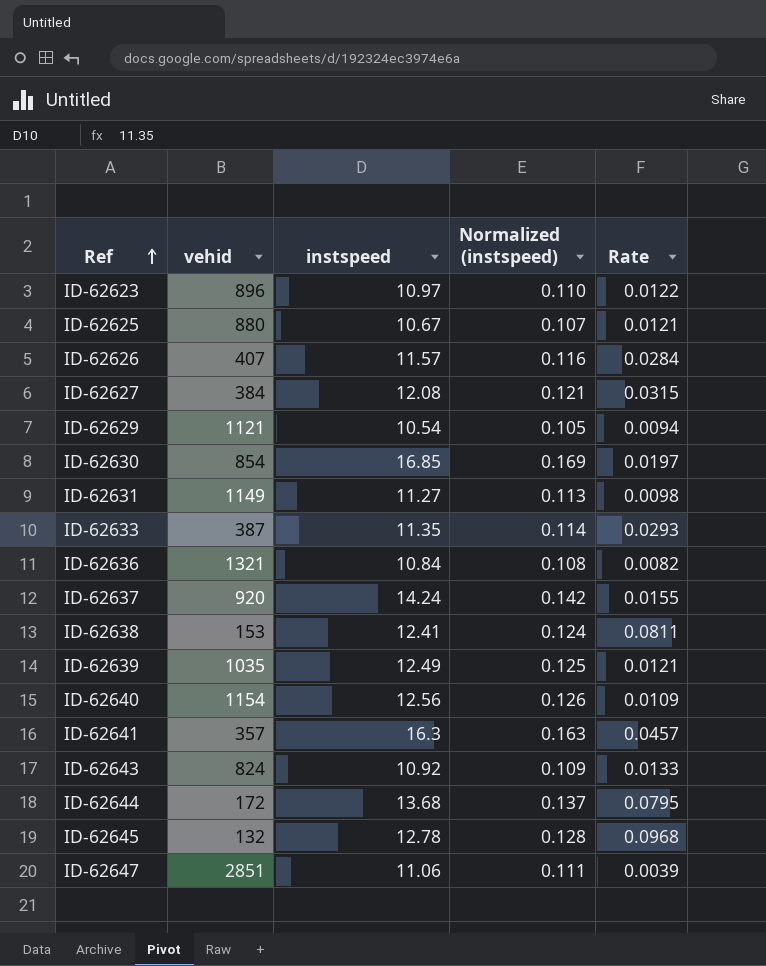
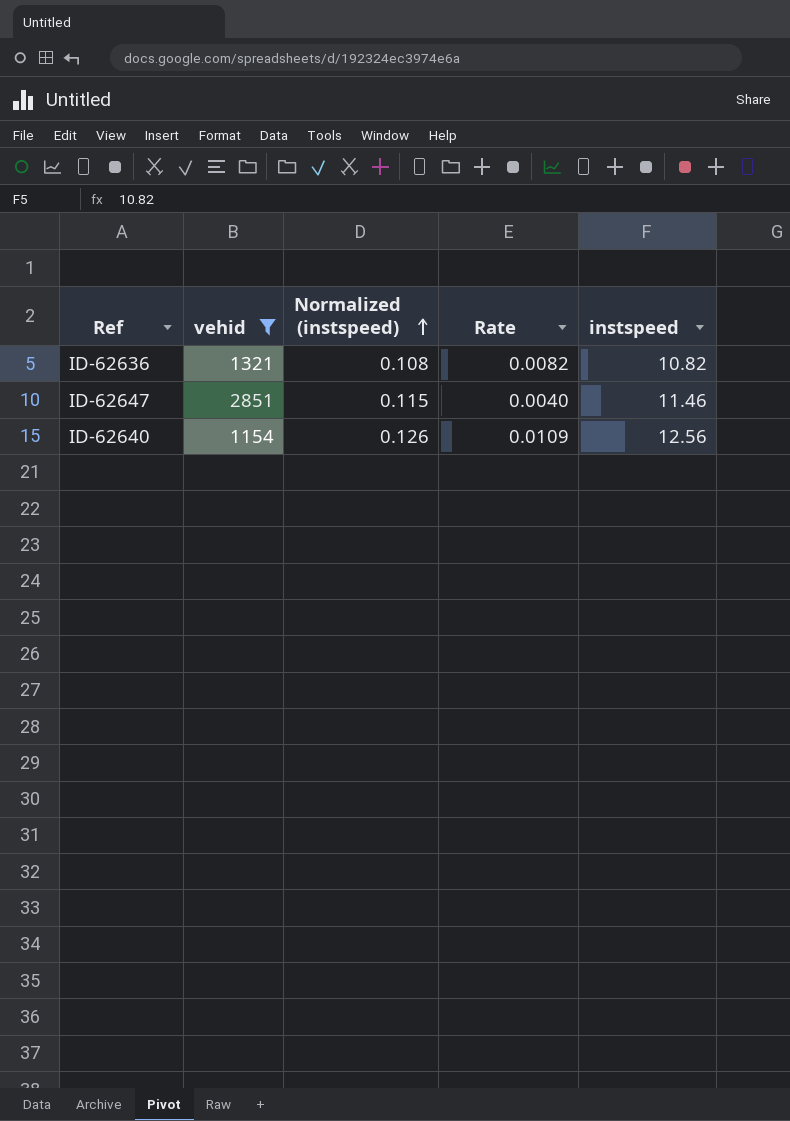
filter: none -> vehid >= 1154
row order: Ref ascending -> Normalized (instspeed) ascending
column instspeed | position: 3 -> 5
ID-62636 | instspeed: 10.84 -> 10.82
ID-62647 | Normalized (instspeed): 0.111 -> 0.115
ID-62647 | Rate: 0.0039 -> 0.0040
ID-62647 | instspeed: 11.06 -> 11.46

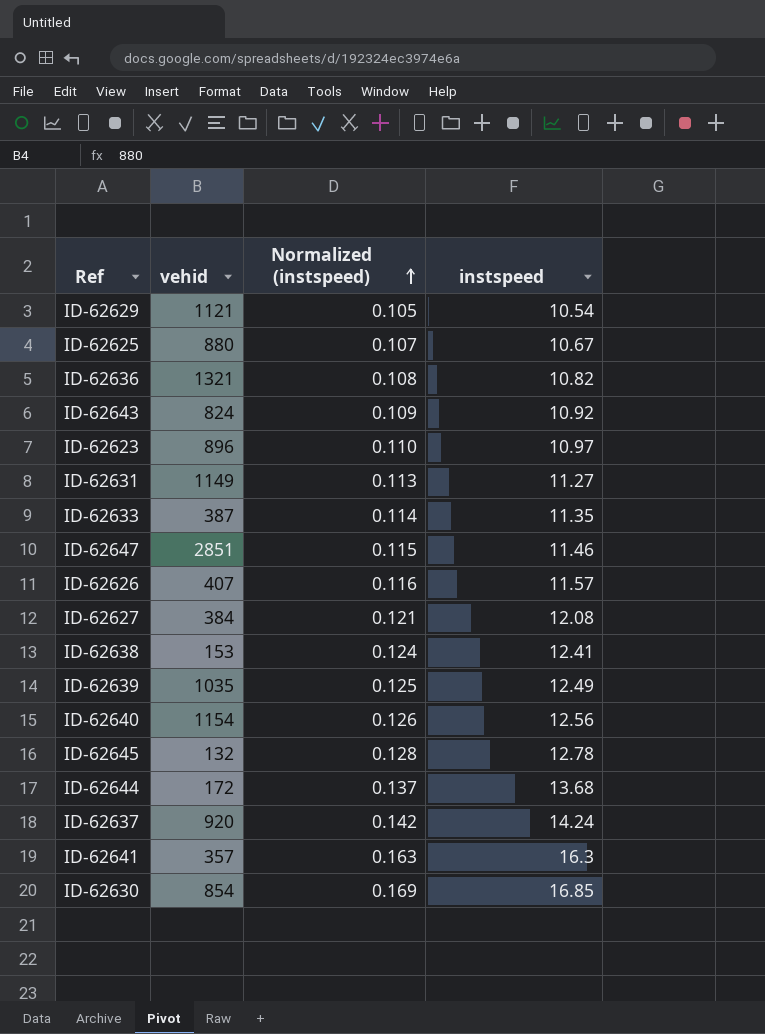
filter: vehid >= 1154 -> none
column Rate | formula: [instspeed] / [vehid] -> none

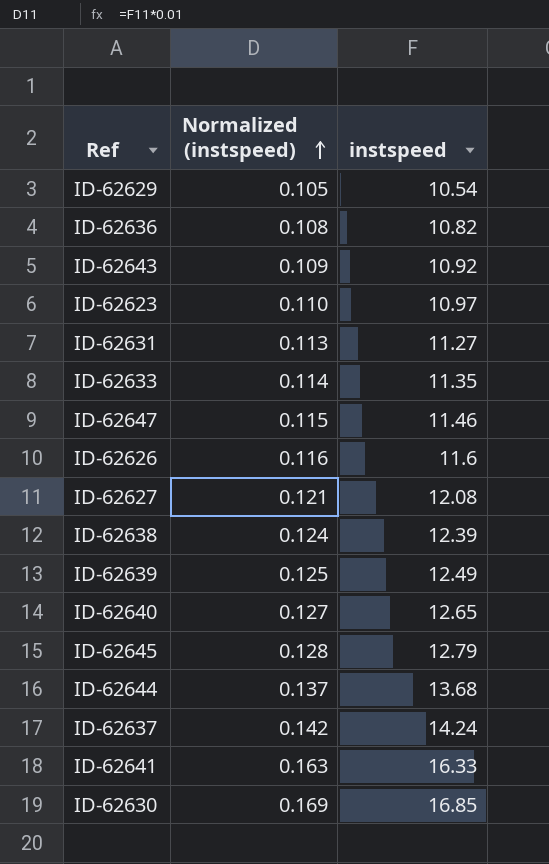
column vehid | position: 2 -> none
row ID-62625: 880 | 0.107 | 10.67 -> none
ID-62626 | instspeed: 11.57 -> 11.6
ID-62638 | instspeed: 12.41 -> 12.39
ID-62640 | Normalized (instspeed): 0.126 -> 0.127
ID-62640 | instspeed: 12.56 -> 12.65
ID-62645 | instspeed: 12.78 -> 12.79
ID-62641 | instspeed: 16.3 -> 16.33

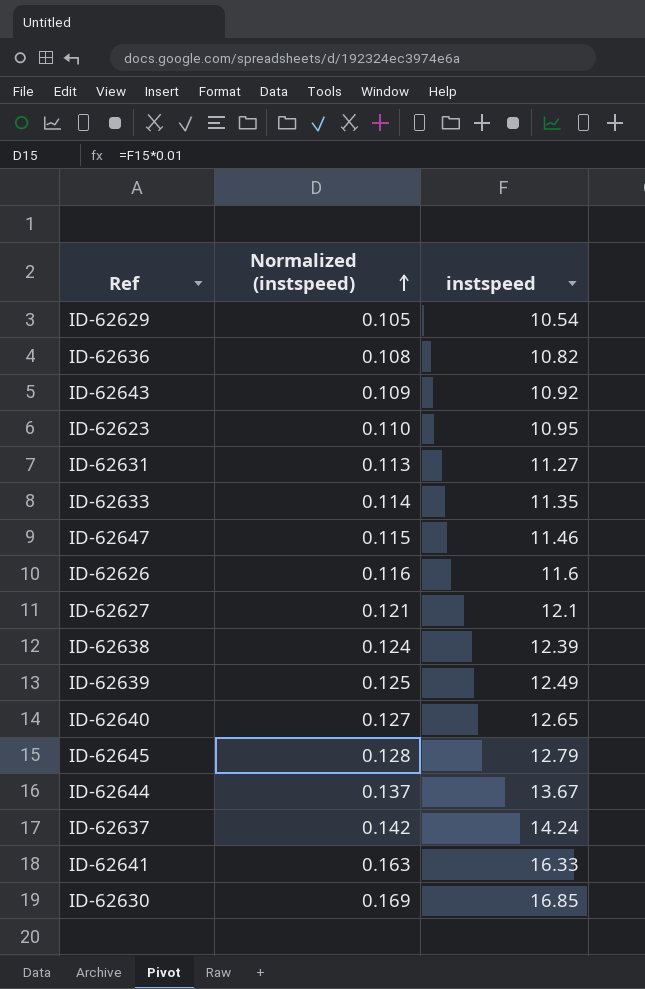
ID-62623 | instspeed: 10.97 -> 10.95
ID-62627 | instspeed: 12.08 -> 12.1
ID-62644 | instspeed: 13.68 -> 13.67

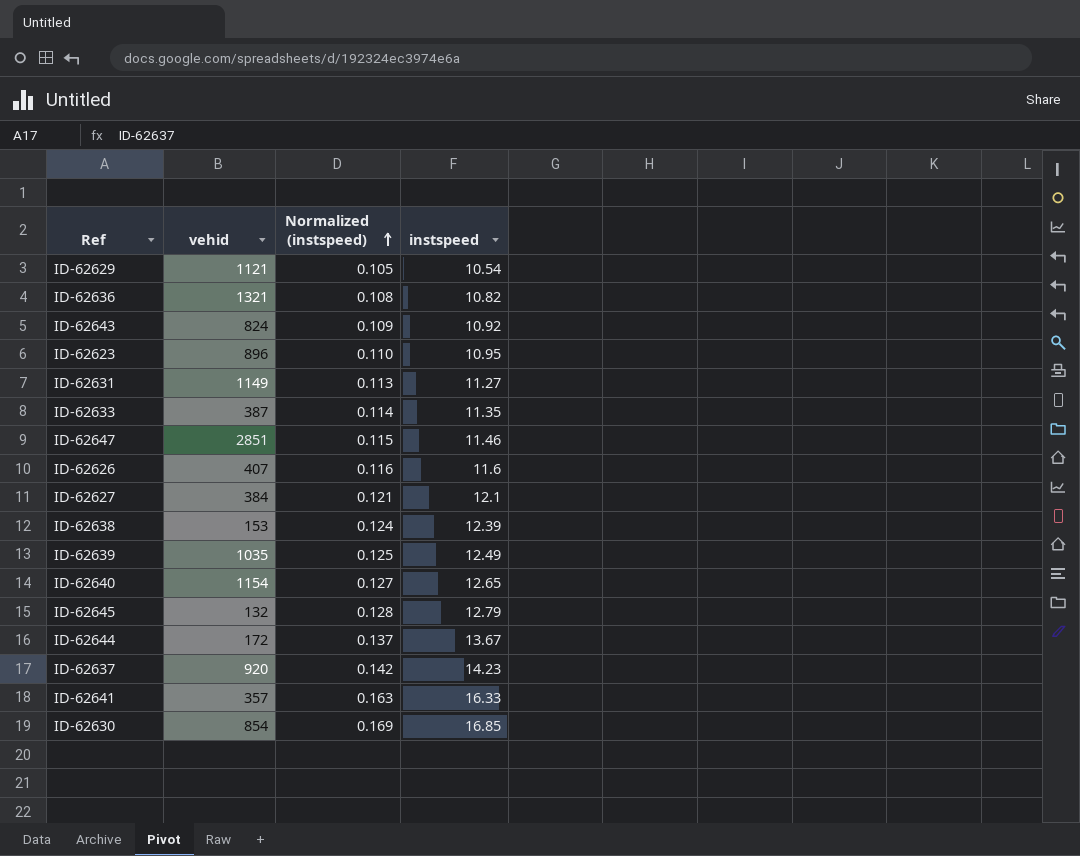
column vehid | position: none -> 2
ID-62637 | instspeed: 14.24 -> 14.23

